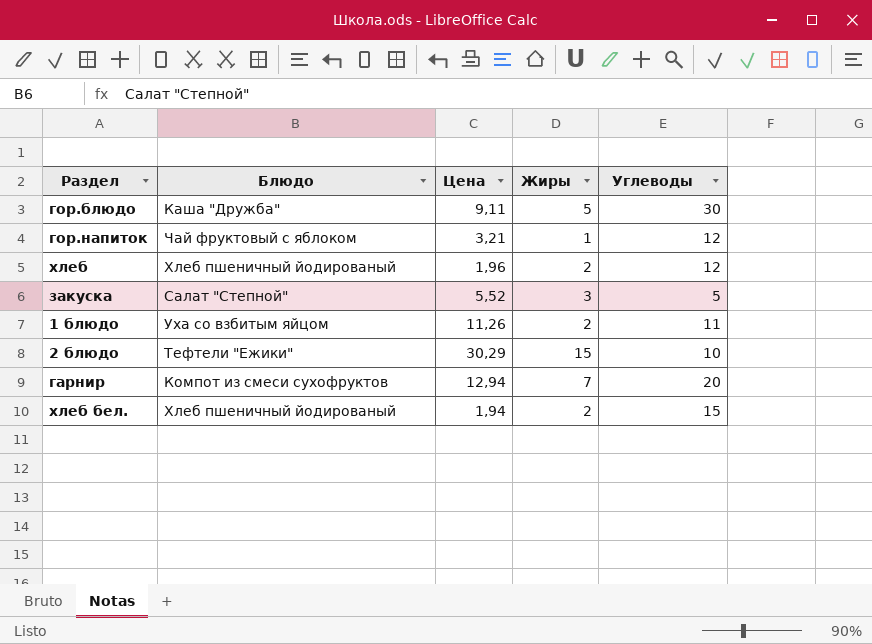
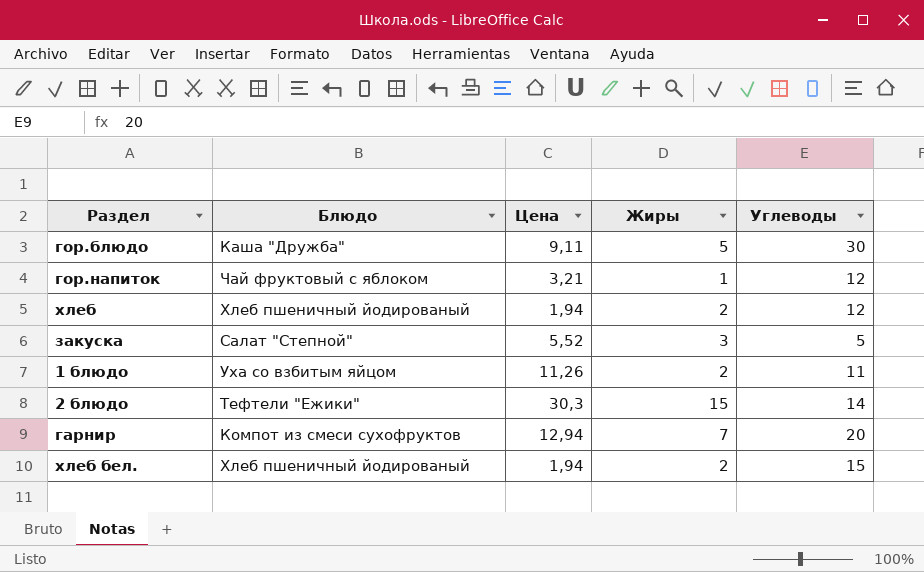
хлеб | Цена: 1,96 -> 1,94
2 блюдо | Цена: 30,29 -> 30,3
2 блюдо | Углеводы: 10 -> 14

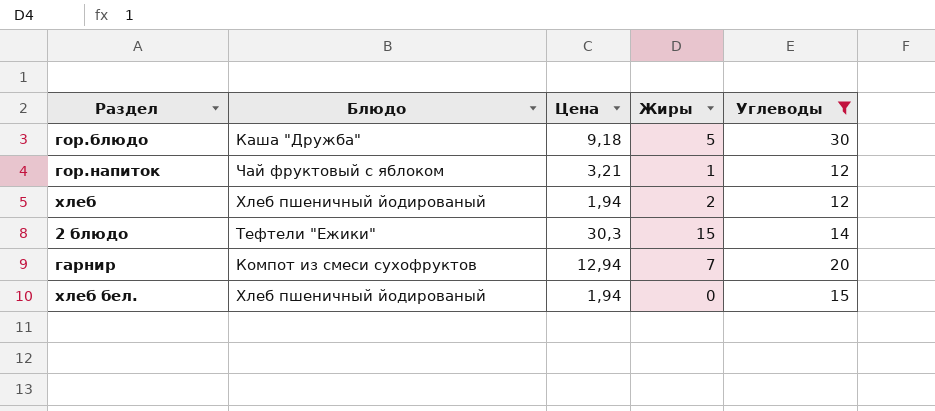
filter: none -> Углеводы >= 12
гор.блюдо | Цена: 9,11 -> 9,18
хлеб бел. | Жиры: 2 -> 0

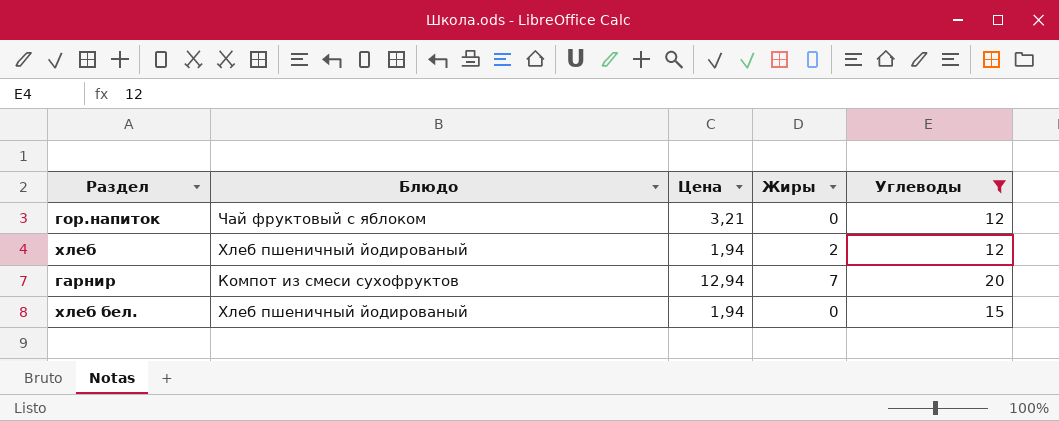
row гор.блюдо: Каша "Дружба" | 9,18 | 5 | 30 -> none
row 2 блюдо: Тефтели "Ежики" | 30,3 | 15 | 14 -> none
гор.напиток | Жиры: 1 -> 0

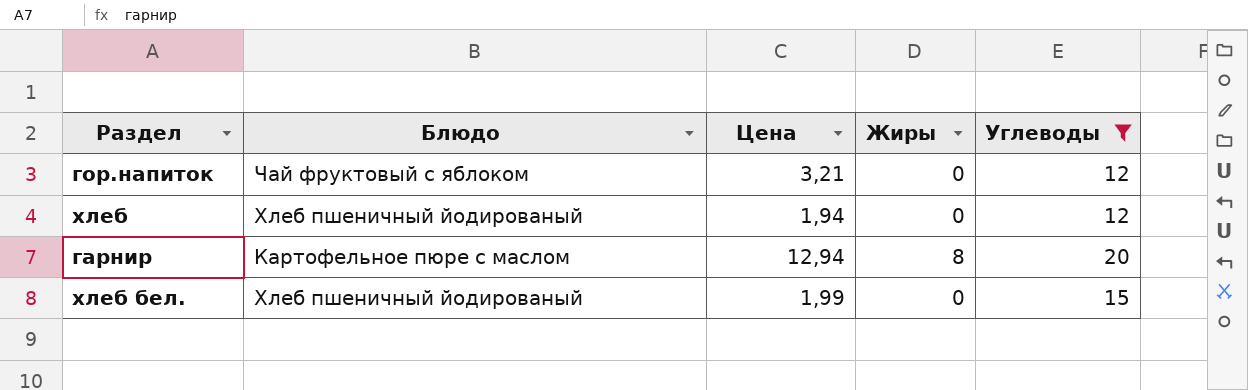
хлеб | Жиры: 2 -> 0
гарнир | Блюдо: Компот из смеси сухофруктов -> Картофельное пюре с маслом
гарнир | Жиры: 7 -> 8
хлеб бел. | Цена: 1,94 -> 1,99

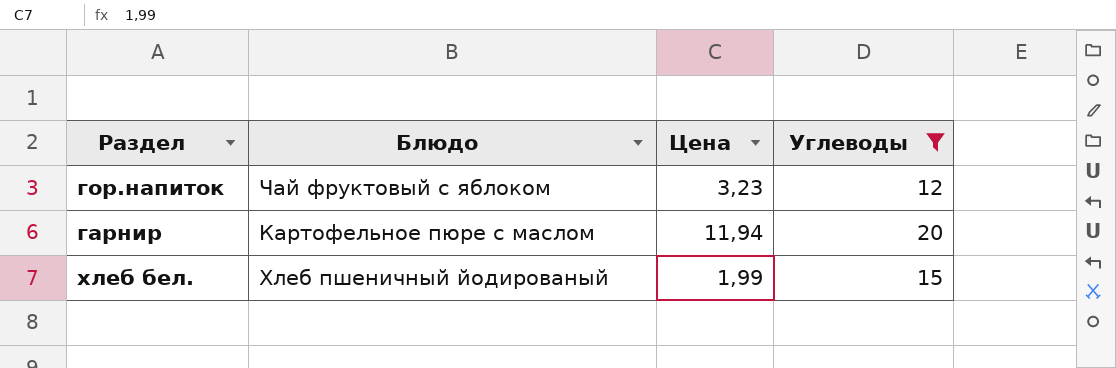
column Жиры | position: 4 -> none
row хлеб: Хлеб пшеничный йодированый | 1,94 | 0 | 12 -> none
гор.напиток | Цена: 3,21 -> 3,23
гарнир | Цена: 12,94 -> 11,94

